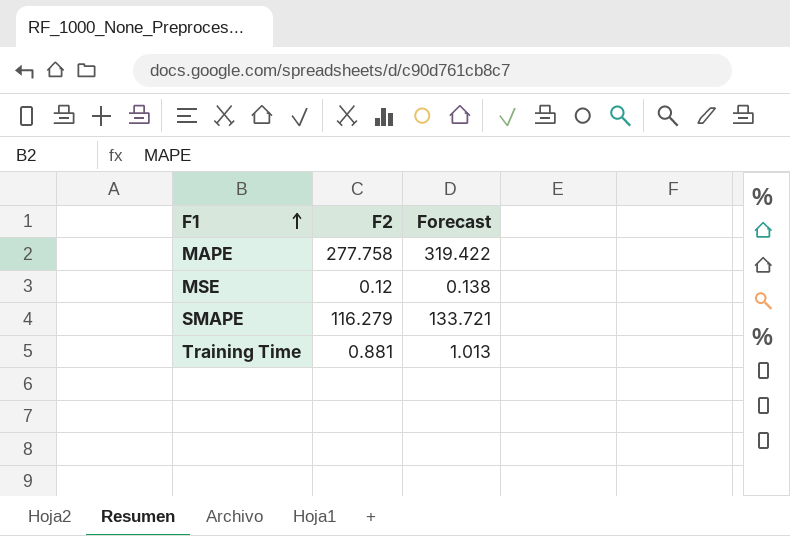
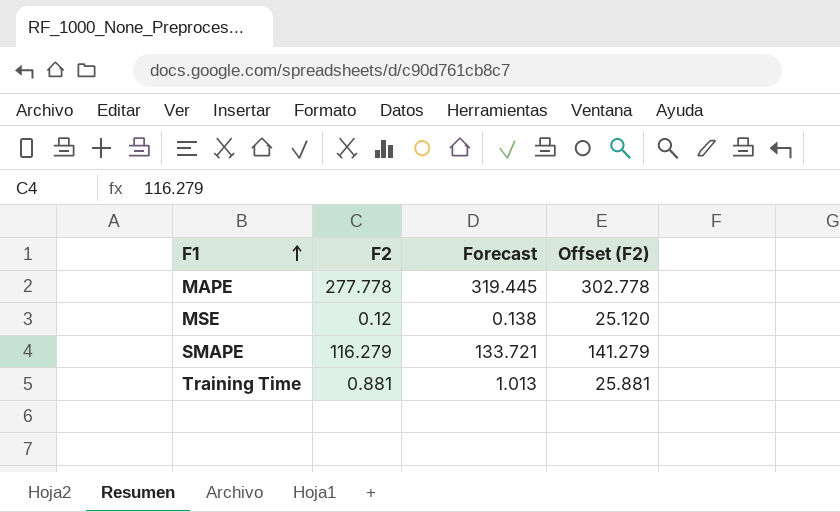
column Offset (F2) | formula: none -> [F2] + 25
MAPE | F2: 277.758 -> 277.778
MAPE | Forecast: 319.422 -> 319.445

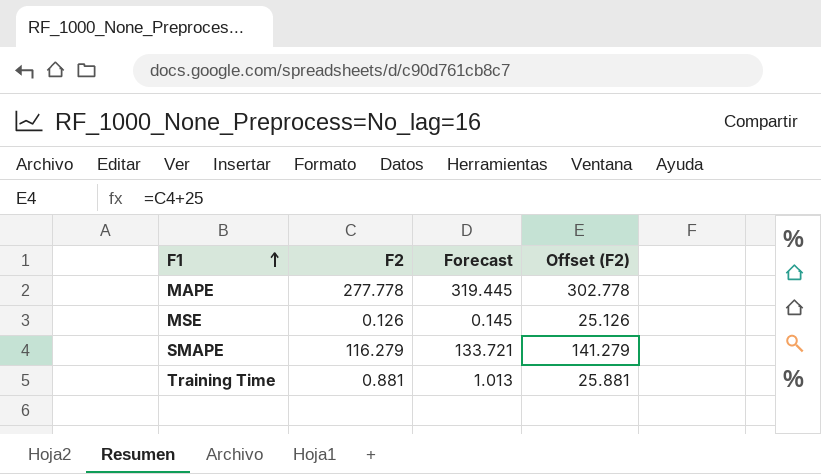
MSE | F2: 0.12 -> 0.126
MSE | Forecast: 0.138 -> 0.145
MSE | Offset (F2): 25.120 -> 25.126

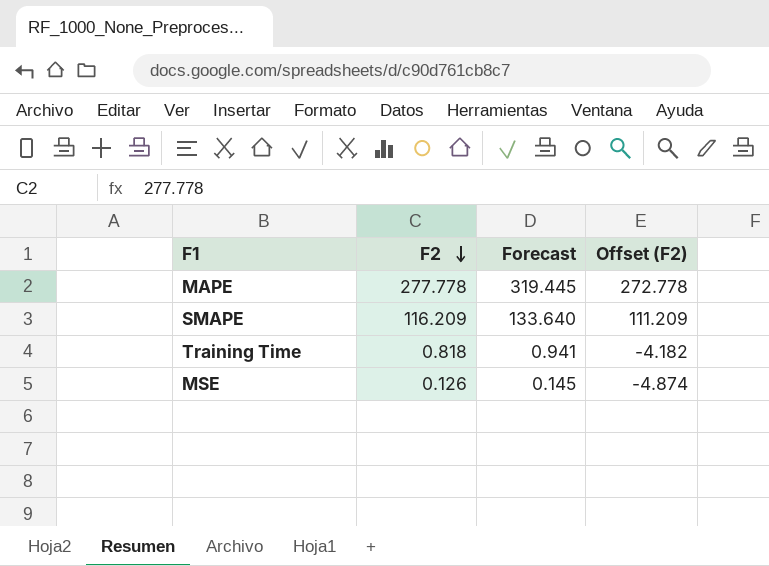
row order: F1 ascending -> F2 descending
column Offset (F2) | formula: [F2] + 25 -> [F2] - 5
SMAPE | F2: 116.279 -> 116.209
SMAPE | Forecast: 133.721 -> 133.640
Training Time | F2: 0.881 -> 0.818
Training Time | Forecast: 1.013 -> 0.941

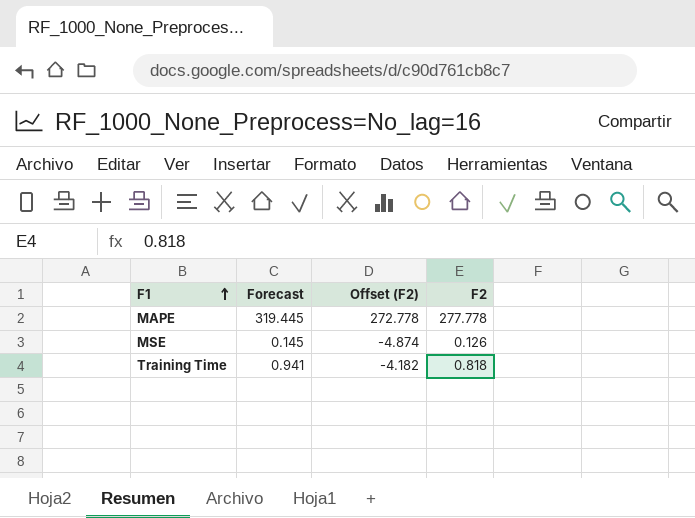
row order: F2 descending -> F1 ascending
column F2 | position: 2 -> 4
row SMAPE: 116.209 | 133.640 | 111.209 -> none

